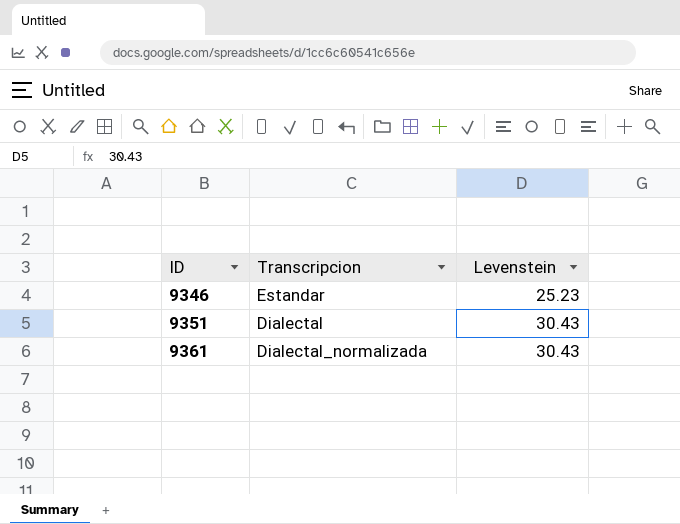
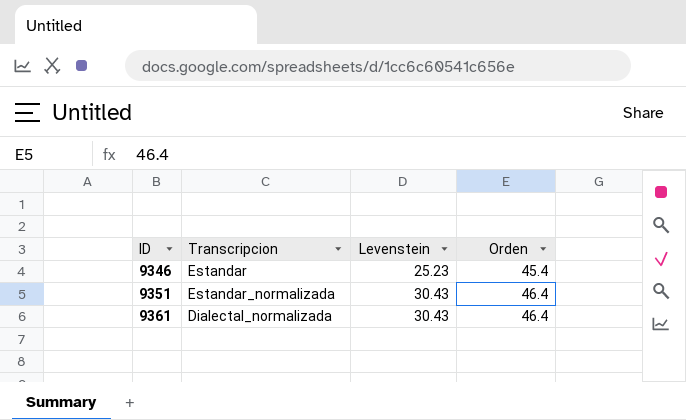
column Orden | position: none -> 4
9351 | Transcripcion: Dialectal -> Estandar_normalizada

